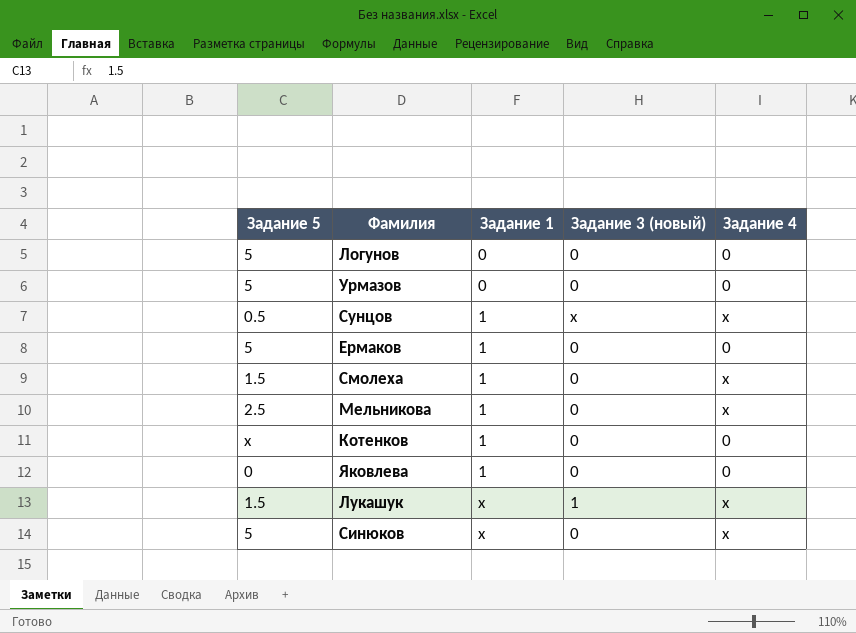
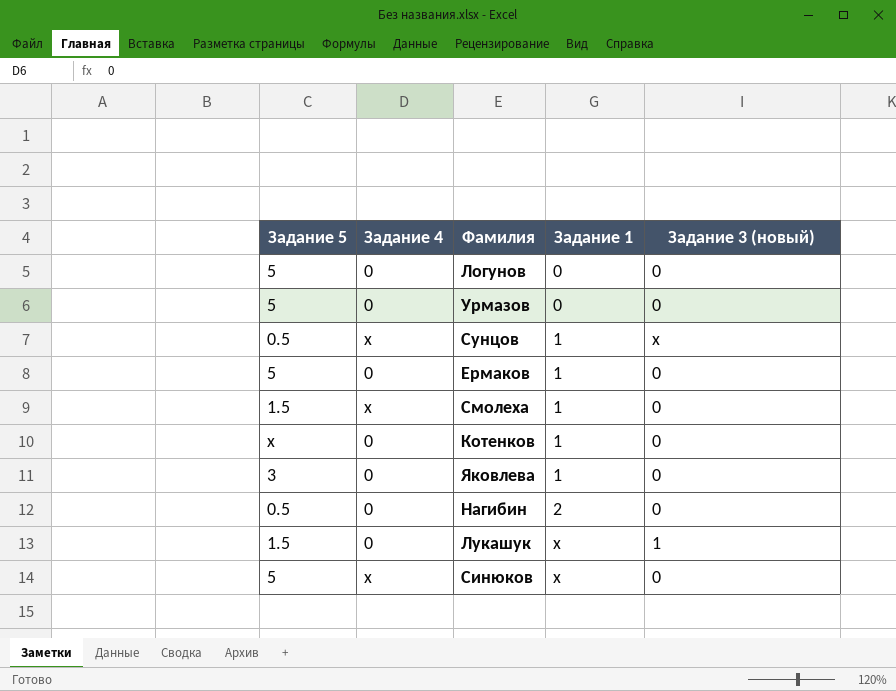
column Задание 4 | position: 5 -> 2
row Мельникова: 2.5 | 1 | 0 | х -> none
Яковлева | Задание 5: 0 -> 3
row Нагибин: none -> 0.5 | 0 | 2 | 0
Лукашук | Задание 4: х -> 0

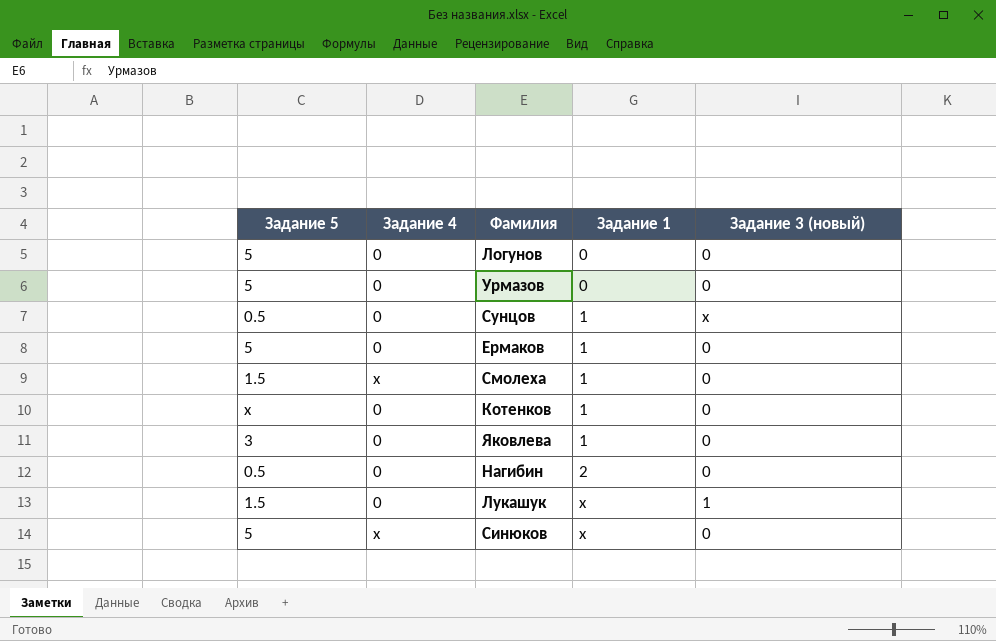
Сунцов | Задание 4: х -> 0

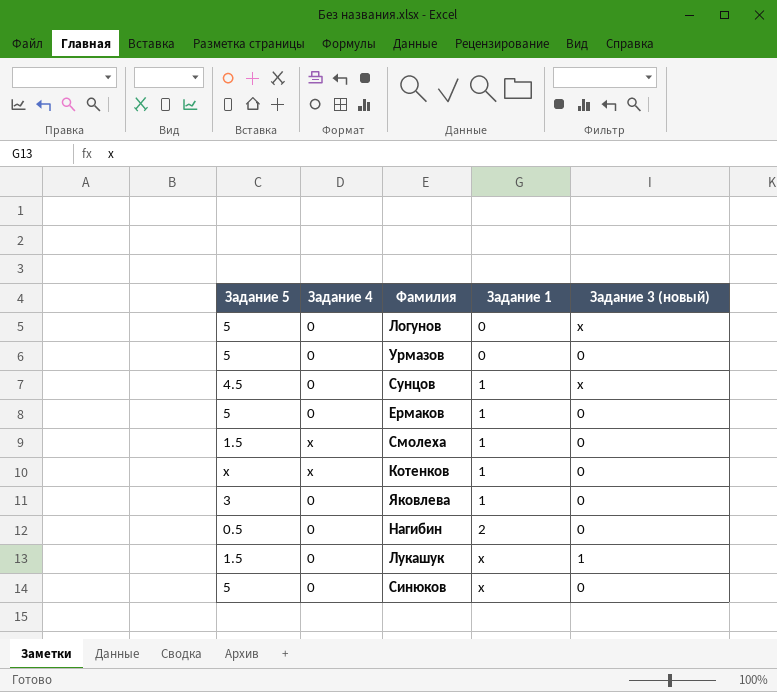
Логунов | Задание 3 (новый): 0 -> х
Сунцов | Задание 5: 0.5 -> 4.5
Котенков | Задание 4: 0 -> х
Синюков | Задание 4: х -> 0

